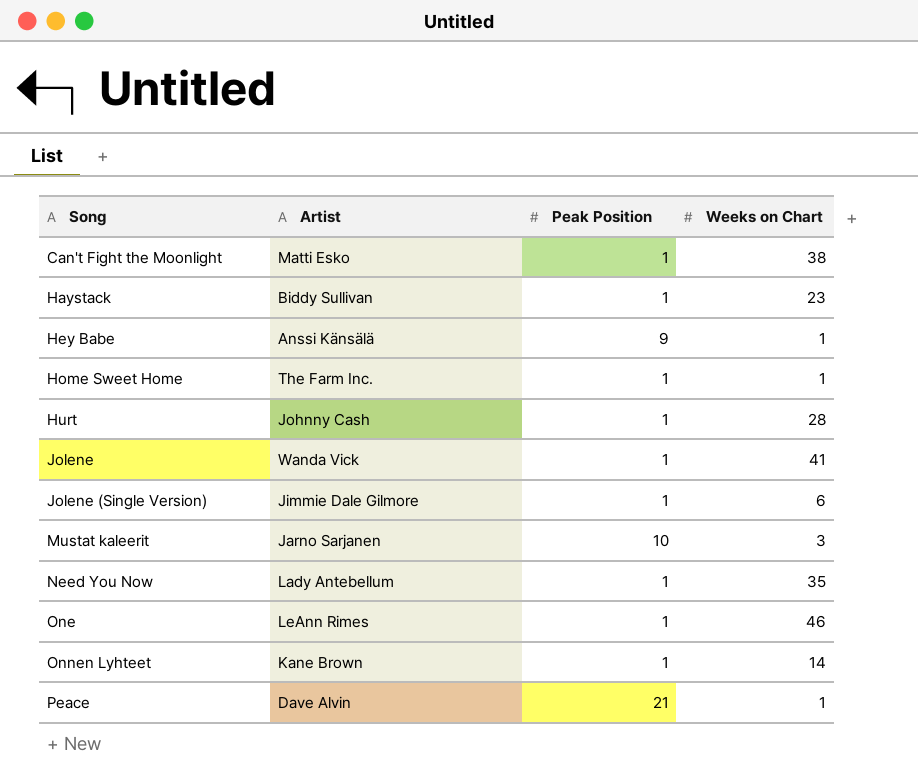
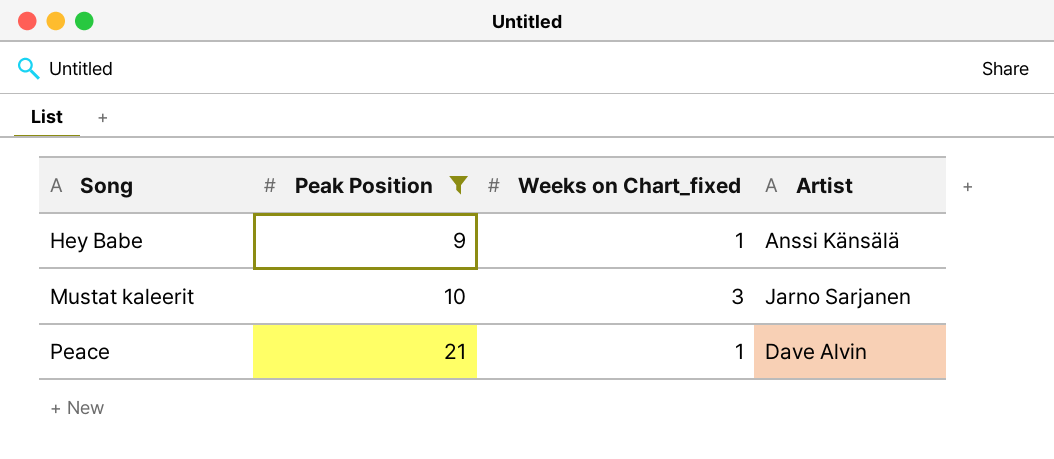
filter: none -> Peak Position != 1
column name: Weeks on Chart -> Weeks on Chart_fixed
column Artist | position: 2 -> 4

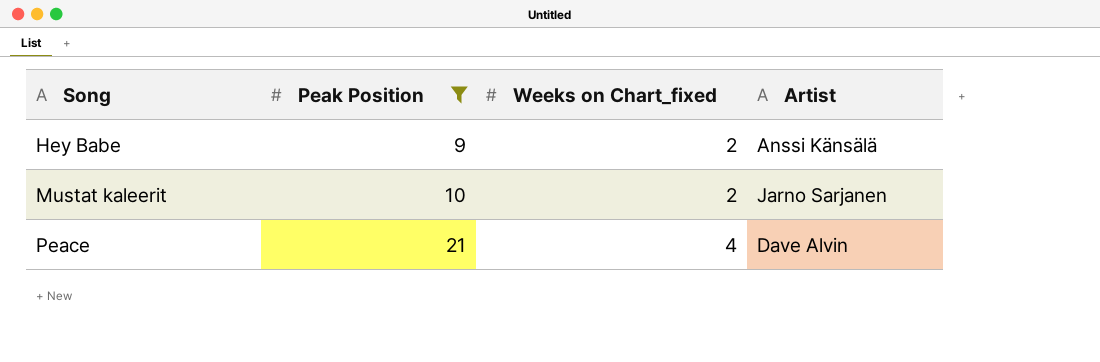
Hey Babe | Weeks on Chart_fixed: 1 -> 2
Mustat kaleerit | Weeks on Chart_fixed: 3 -> 2
Peace | Weeks on Chart_fixed: 1 -> 4

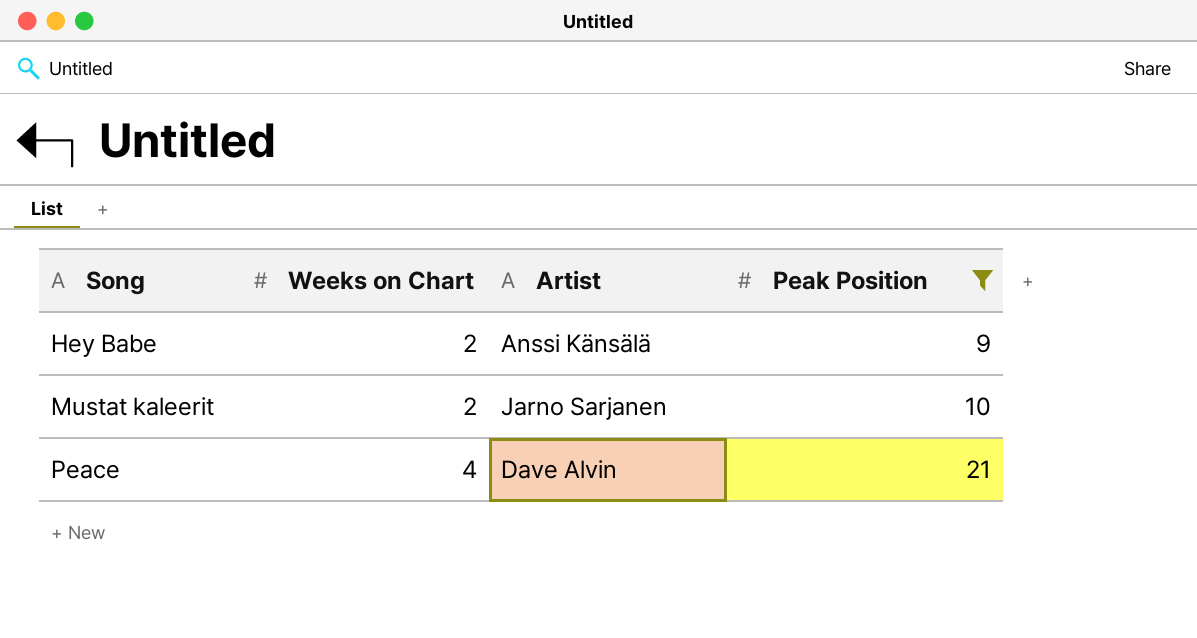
column name: Weeks on Chart_fixed -> Weeks on Chart
column Peak Position | position: 2 -> 4

